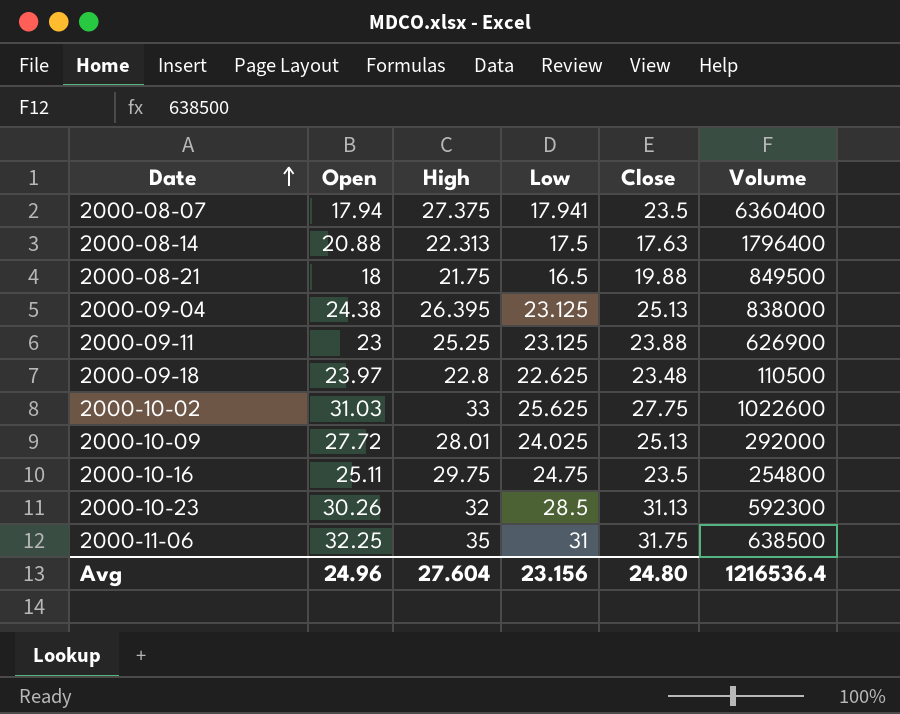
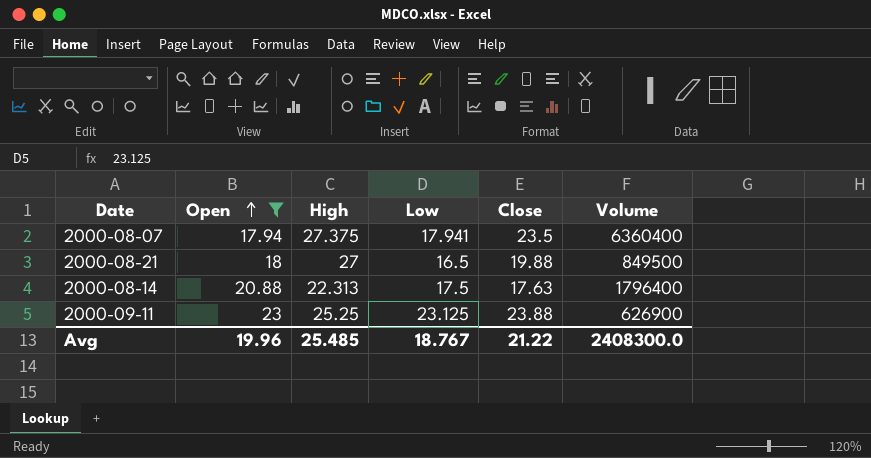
filter: none -> Open <= 23
row order: Date ascending -> Open ascending
2000-08-21 | High: 21.75 -> 27
Avg | Open: 24.96 -> 19.96
Avg | High: 27.604 -> 25.485
Avg | Low: 23.156 -> 18.767
Avg | Close: 24.80 -> 21.22
Avg | Volume: 1216536.4 -> 2408300.0

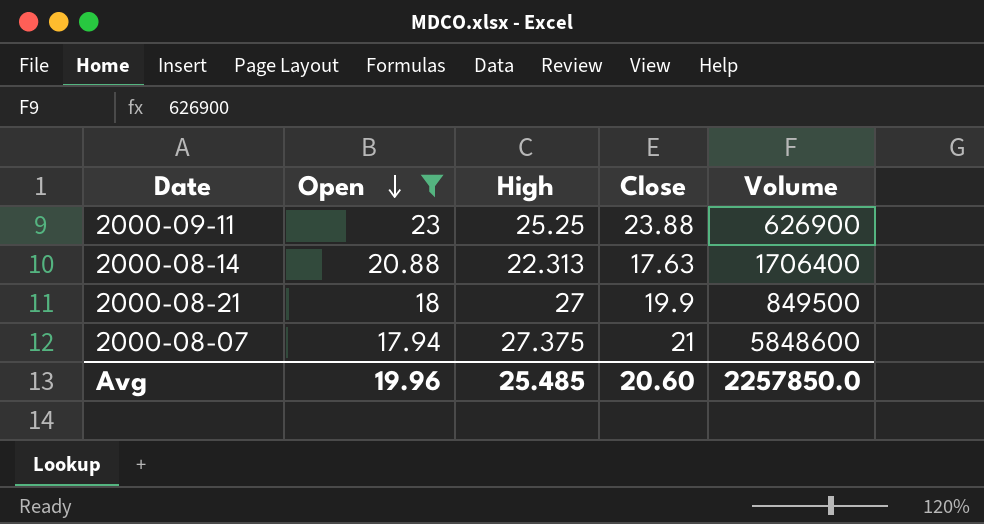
row order: Open ascending -> Open descending
column Low | position: 4 -> none
2000-08-14 | Volume: 1796400 -> 1706400
2000-08-21 | Close: 19.88 -> 19.9
2000-08-07 | Close: 23.5 -> 21
2000-08-07 | Volume: 6360400 -> 5848600
Avg | Close: 21.22 -> 20.60
Avg | Volume: 2408300.0 -> 2257850.0

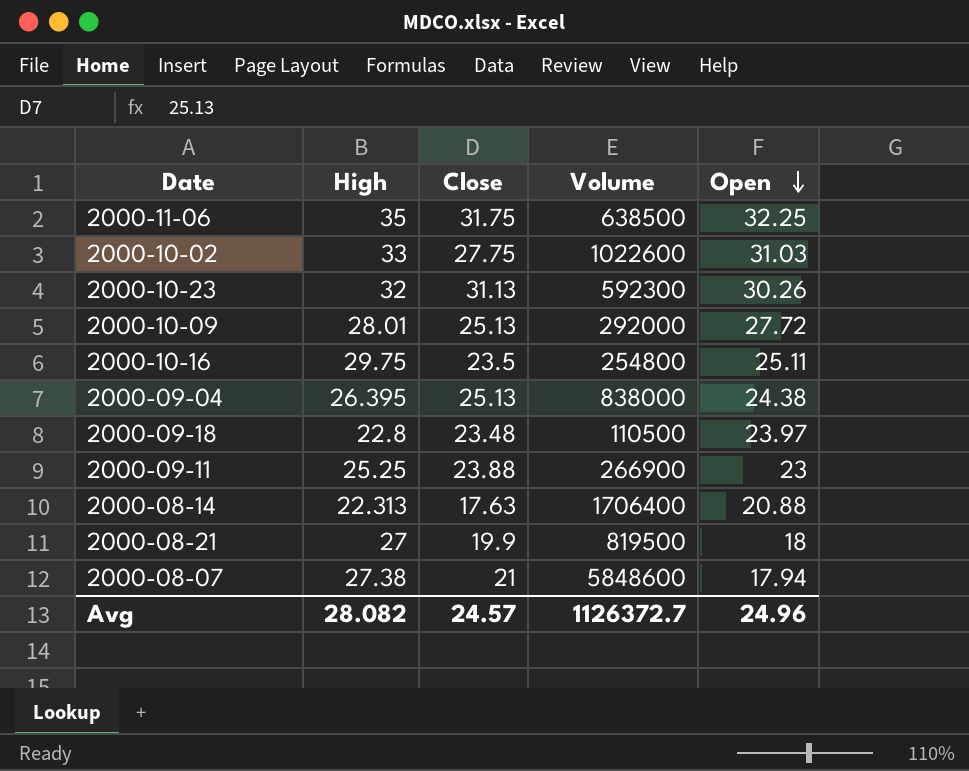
filter: Open <= 23 -> none
column Open | position: 2 -> 5
2000-09-11 | Volume: 626900 -> 266900
2000-08-21 | Volume: 849500 -> 819500
2000-08-07 | High: 27.375 -> 27.38
Avg | High: 25.485 -> 28.082
Avg | Close: 20.60 -> 24.57
Avg | Volume: 2257850.0 -> 1126372.7
Avg | Open: 19.96 -> 24.96

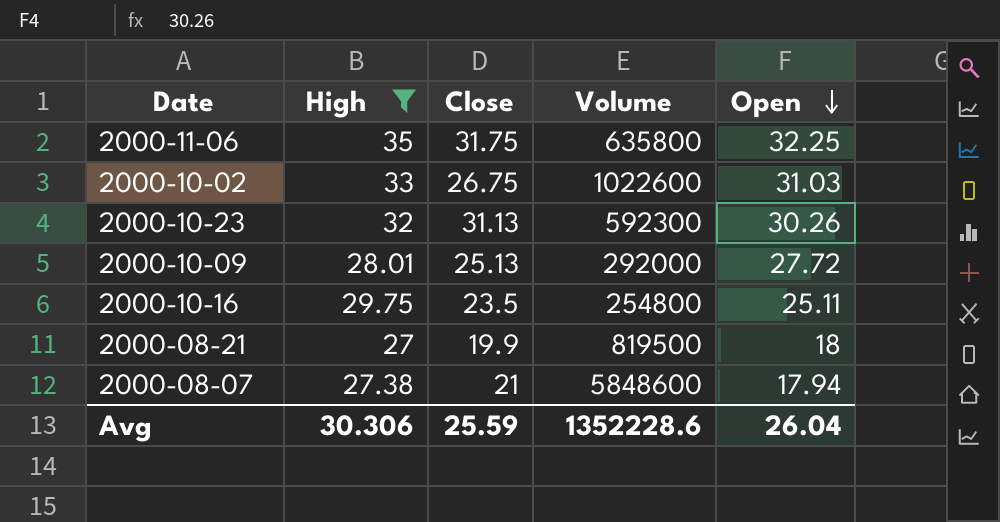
filter: none -> High >= 27
2000-11-06 | Volume: 638500 -> 635800
2000-10-02 | Close: 27.75 -> 26.75
Avg | High: 28.082 -> 30.306
Avg | Close: 24.57 -> 25.59
Avg | Volume: 1126372.7 -> 1352228.6
Avg | Open: 24.96 -> 26.04

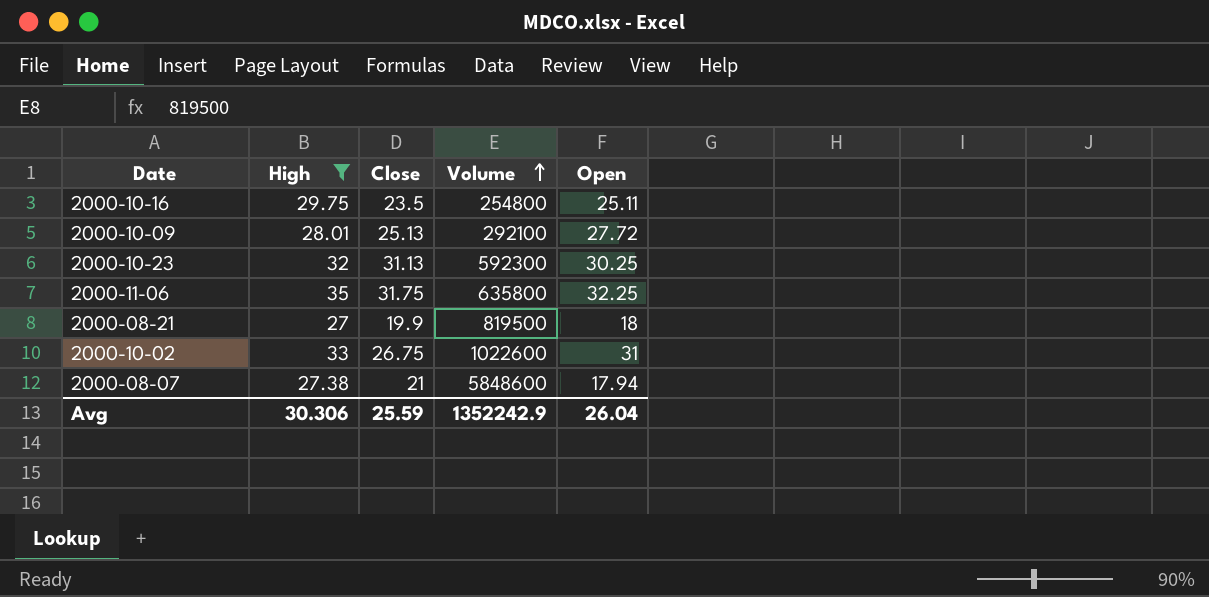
row order: Open descending -> Volume ascending
2000-10-09 | Volume: 292000 -> 292100
2000-10-23 | Open: 30.26 -> 30.25
2000-10-02 | Open: 31.03 -> 31
Avg | Volume: 1352228.6 -> 1352242.9

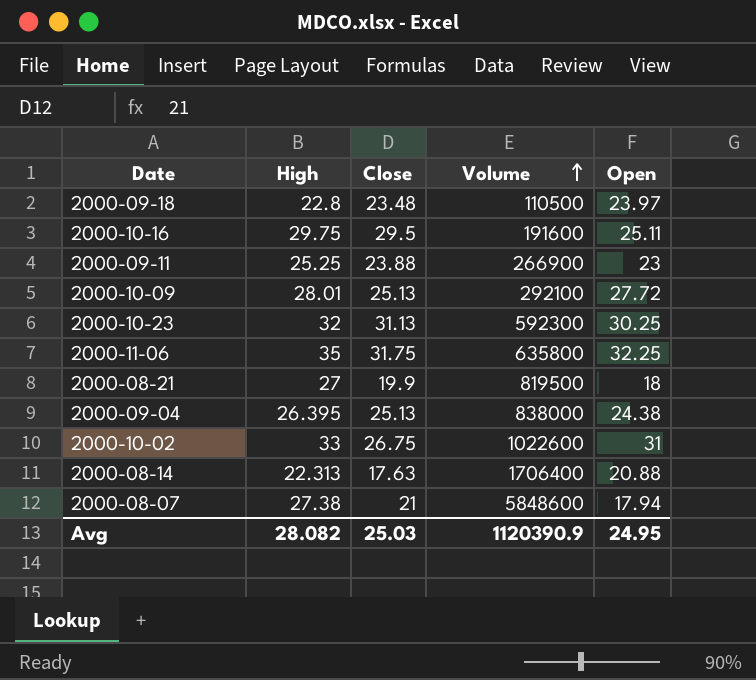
filter: High >= 27 -> none
2000-10-16 | Close: 23.5 -> 29.5
2000-10-16 | Volume: 254800 -> 191600
Avg | High: 30.306 -> 28.082
Avg | Close: 25.59 -> 25.03
Avg | Volume: 1352242.9 -> 1120390.9
Avg | Open: 26.04 -> 24.95

